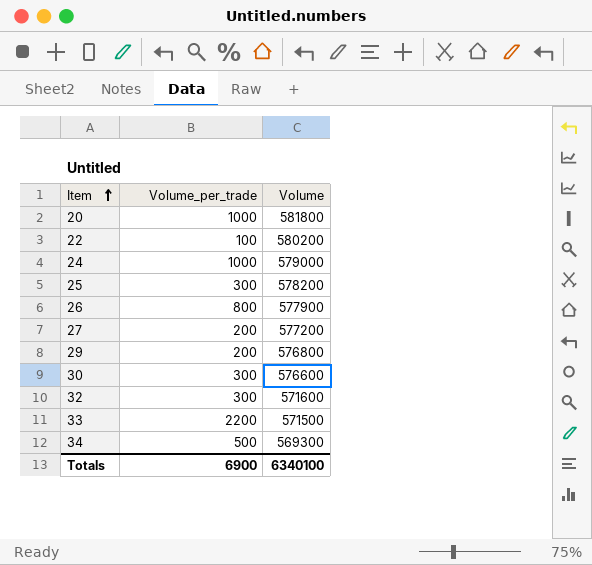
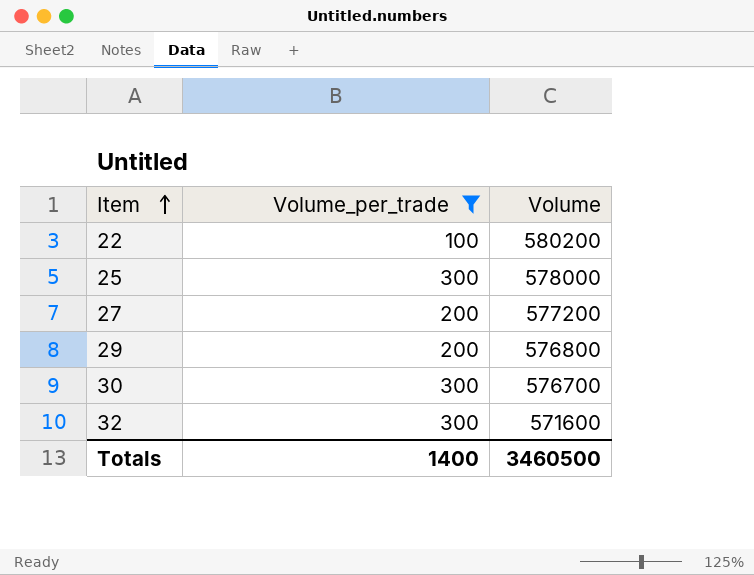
filter: none -> Volume_per_trade <= 300
25 | Volume: 578200 -> 578000
30 | Volume: 576600 -> 576700
Totals | Volume_per_trade: 6900 -> 1400
Totals | Volume: 6340100 -> 3460500

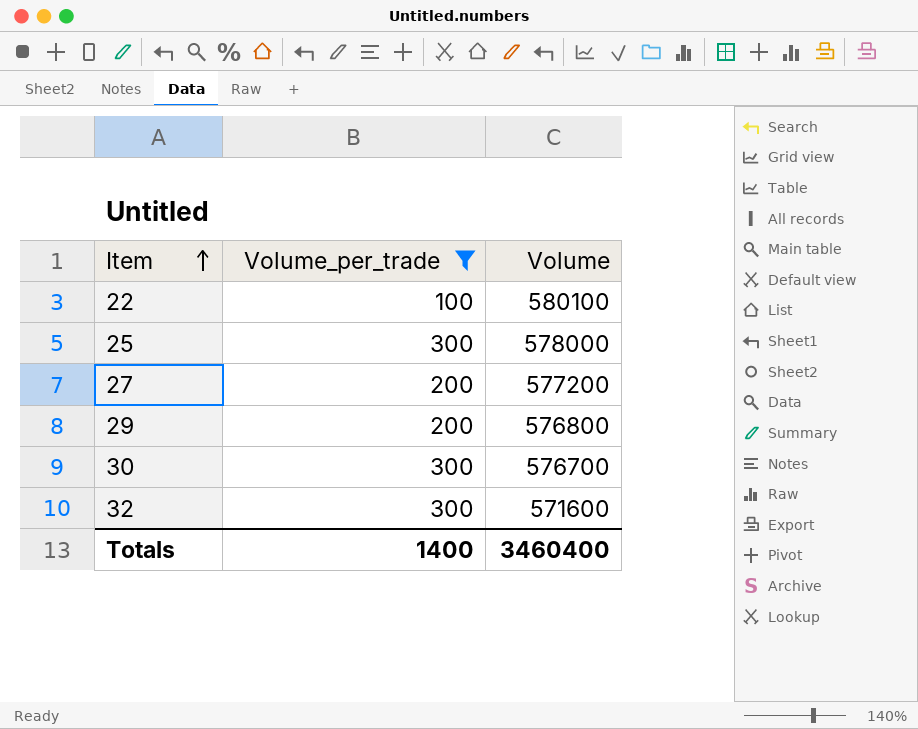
22 | Volume: 580200 -> 580100
Totals | Volume: 3460500 -> 3460400

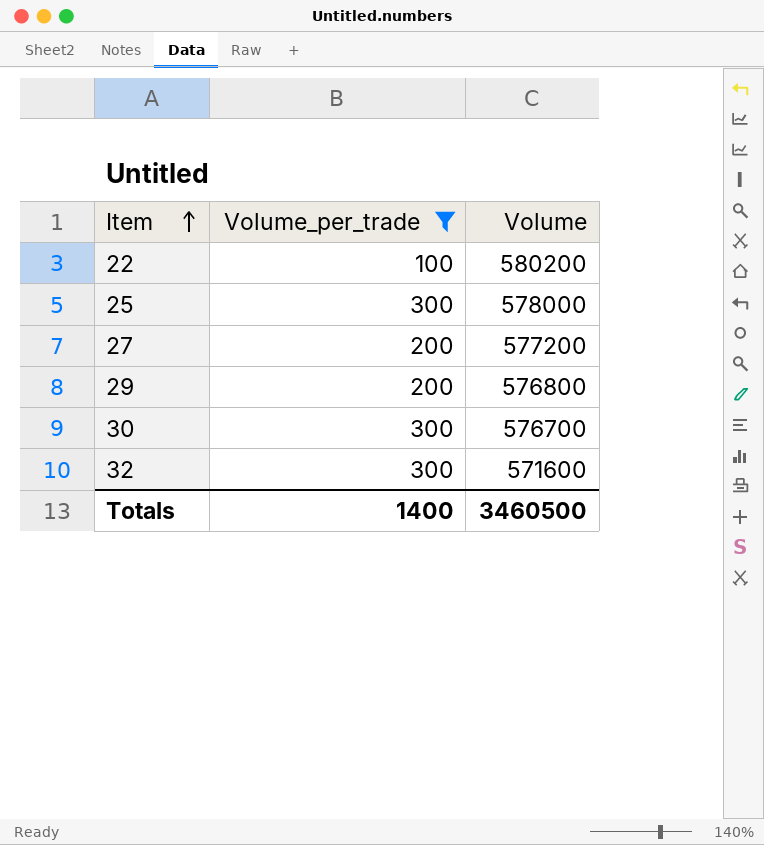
22 | Volume: 580100 -> 580200
Totals | Volume: 3460400 -> 3460500

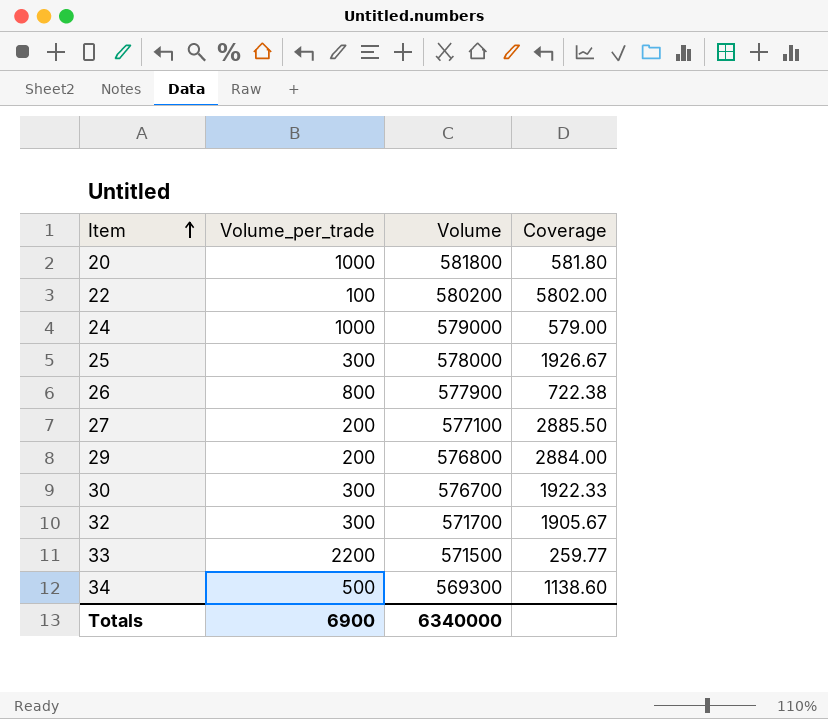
filter: Volume_per_trade <= 300 -> none
column Coverage | formula: none -> [Volume] / [Volume_per_trade]
27 | Volume: 577200 -> 577100
32 | Volume: 571600 -> 571700
Totals | Volume_per_trade: 1400 -> 6900
Totals | Volume: 3460500 -> 6340000

